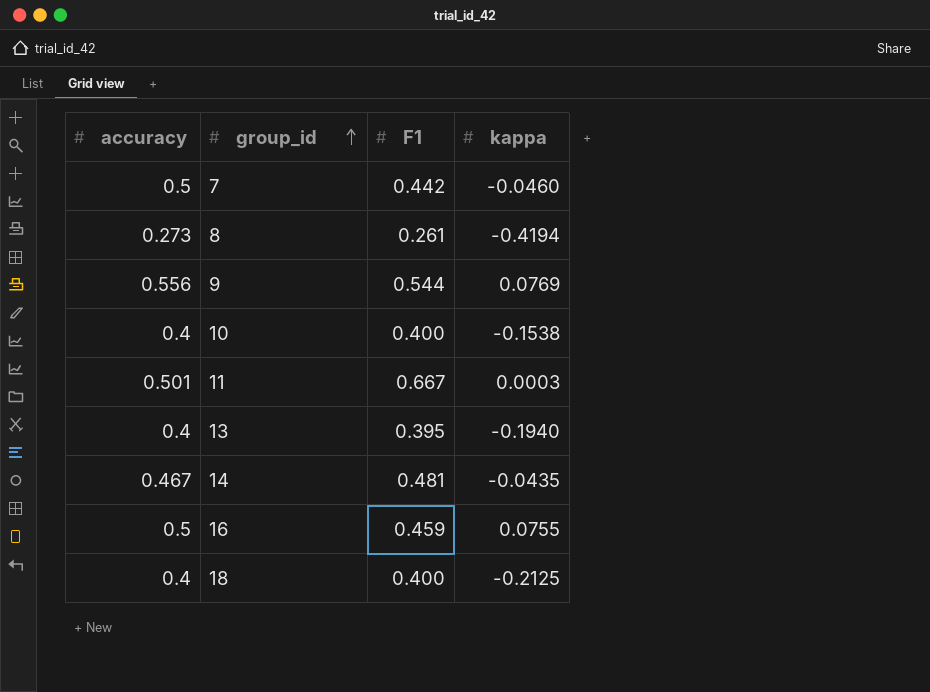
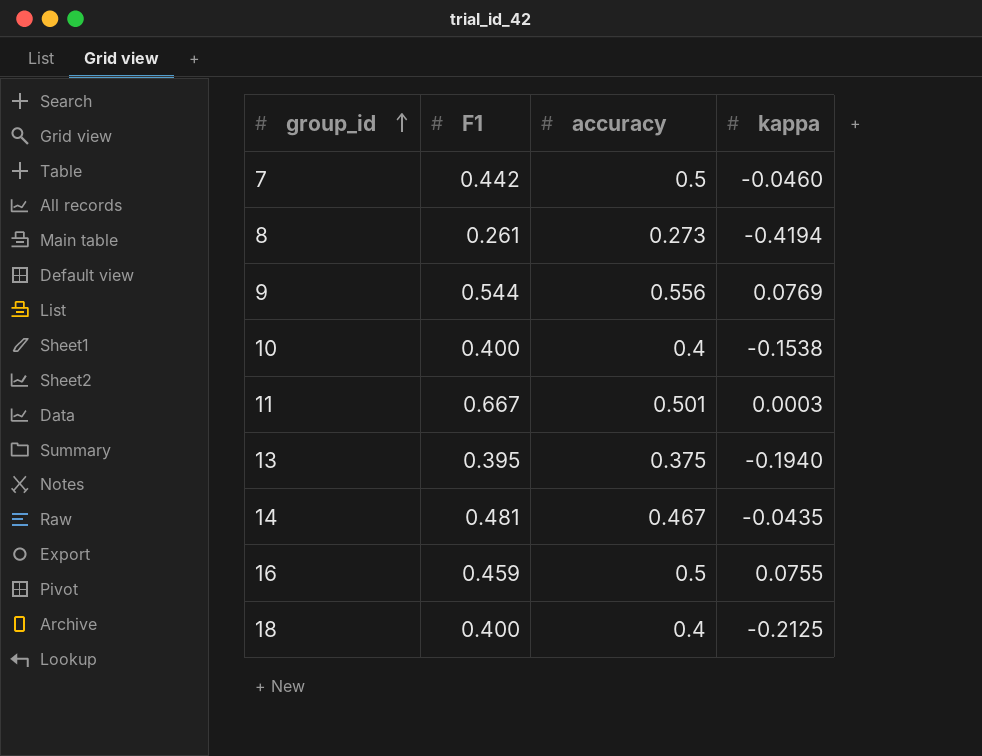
column accuracy | position: 1 -> 3
13 | accuracy: 0.4 -> 0.375

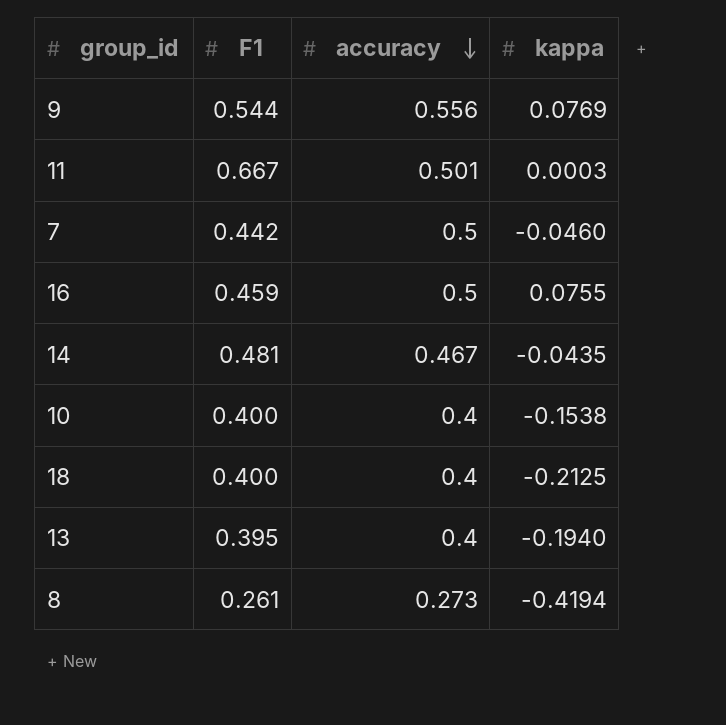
row order: group_id ascending -> accuracy descending
13 | accuracy: 0.375 -> 0.4

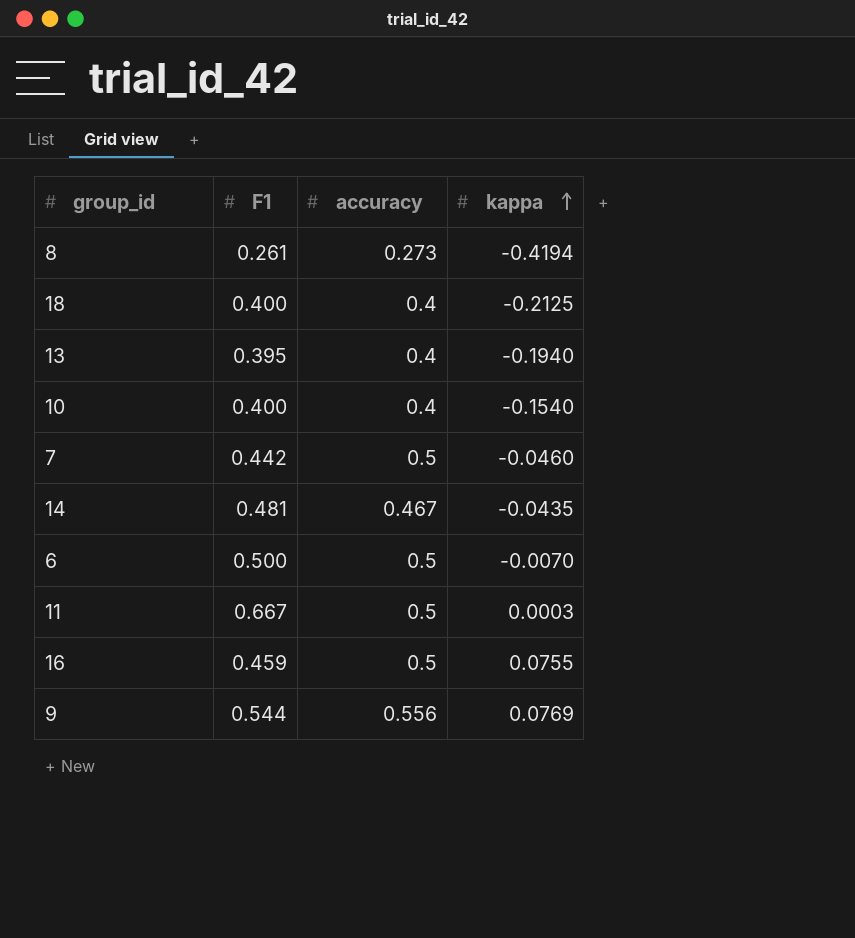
row order: accuracy descending -> kappa ascending
10 | kappa: -0.1538 -> -0.1540
row 6: none -> 0.500 | 0.5 | -0.0070
11 | accuracy: 0.501 -> 0.5

